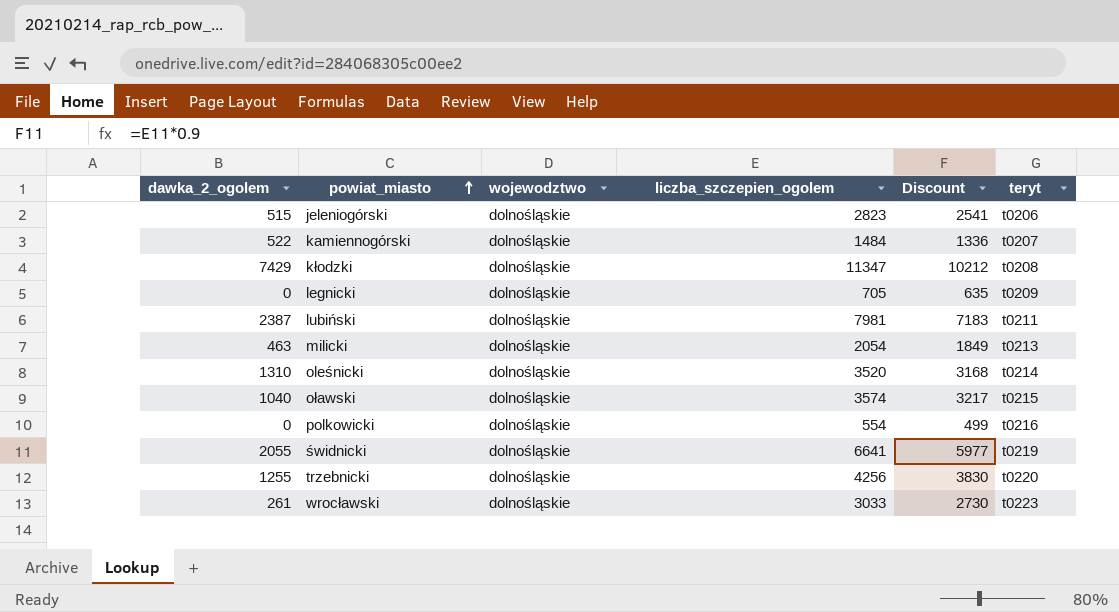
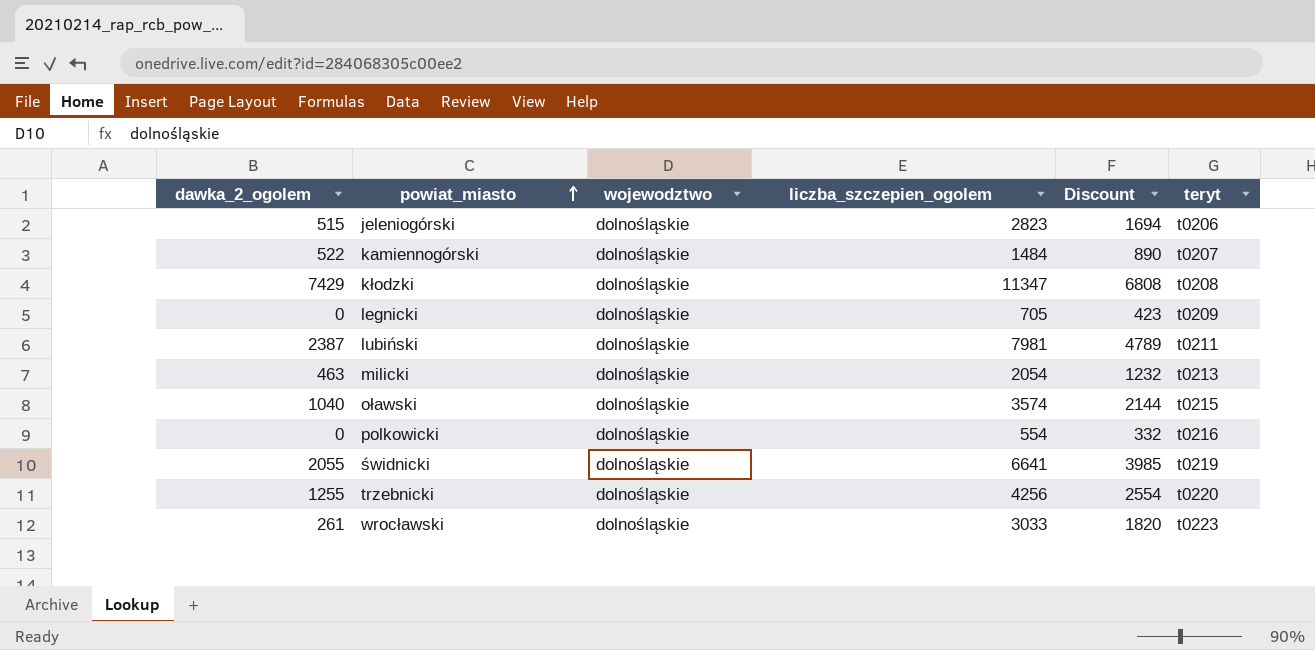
column Discount | formula: [liczba_szczepien_ogolem] * 0.9 -> [liczba_szczepien_ogolem] * 0.6
row oleśnicki: 1310 | dolnośląskie | 3520 | 3168 | t0214 -> none

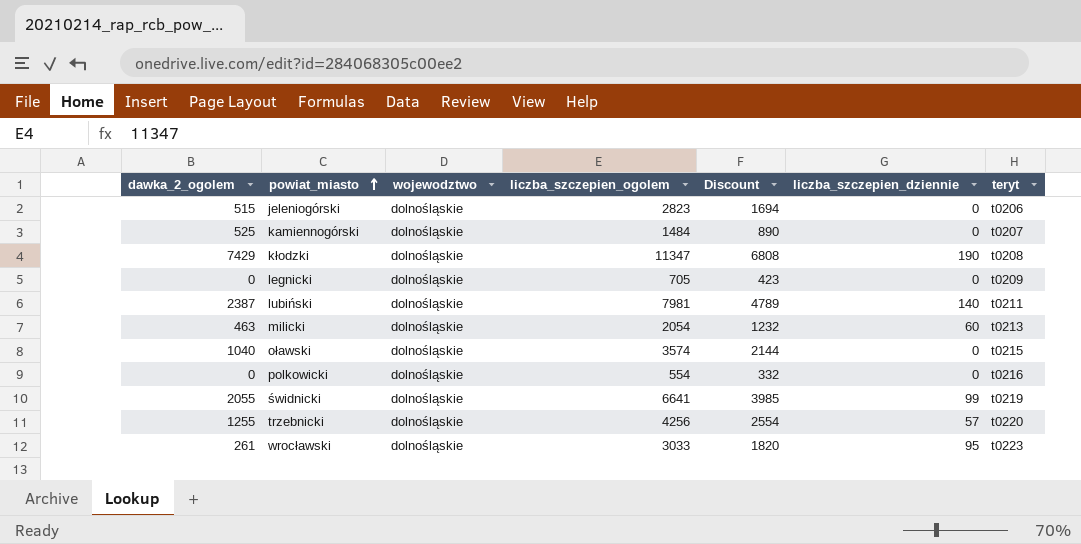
column liczba_szczepien_dziennie | position: none -> 6
kamiennogórski | dawka_2_ogolem: 522 -> 525

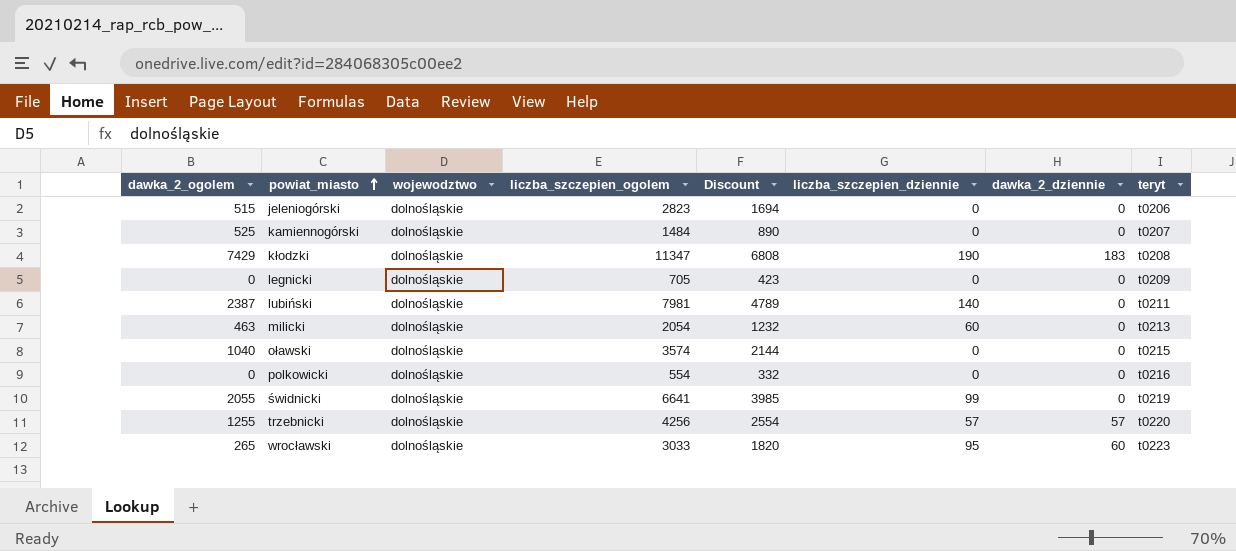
column dawka_2_dziennie | position: none -> 7
wrocławski | dawka_2_ogolem: 261 -> 265

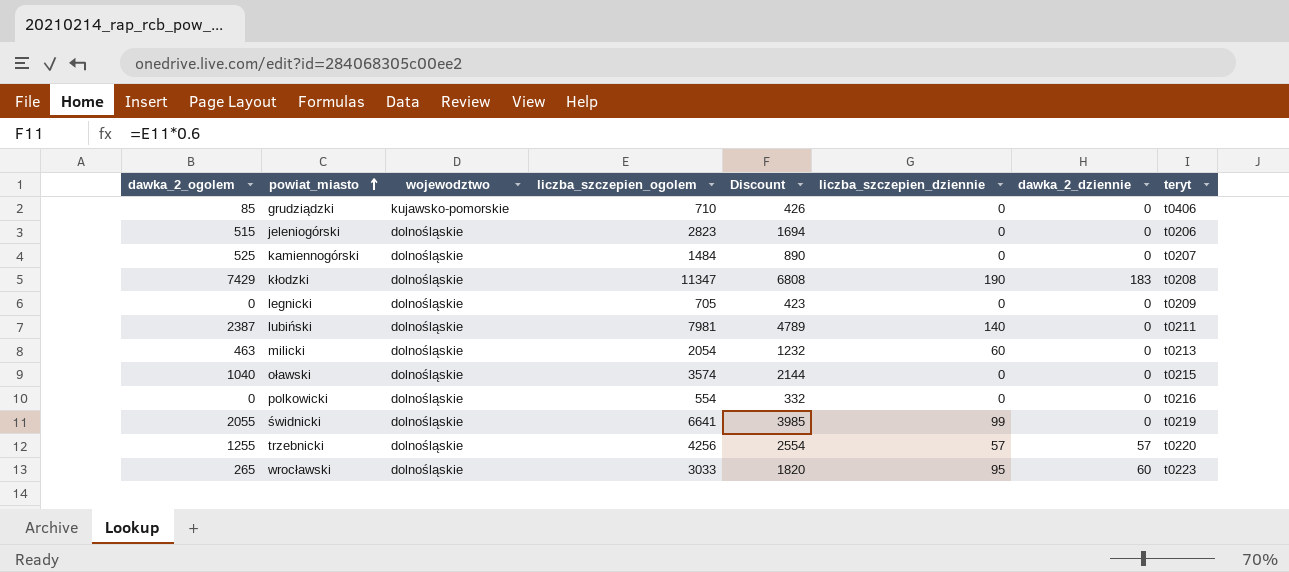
row grudziądzki: none -> 85 | kujawsko-pomorskie | 710 | 426 | 0 | 0 | t0406

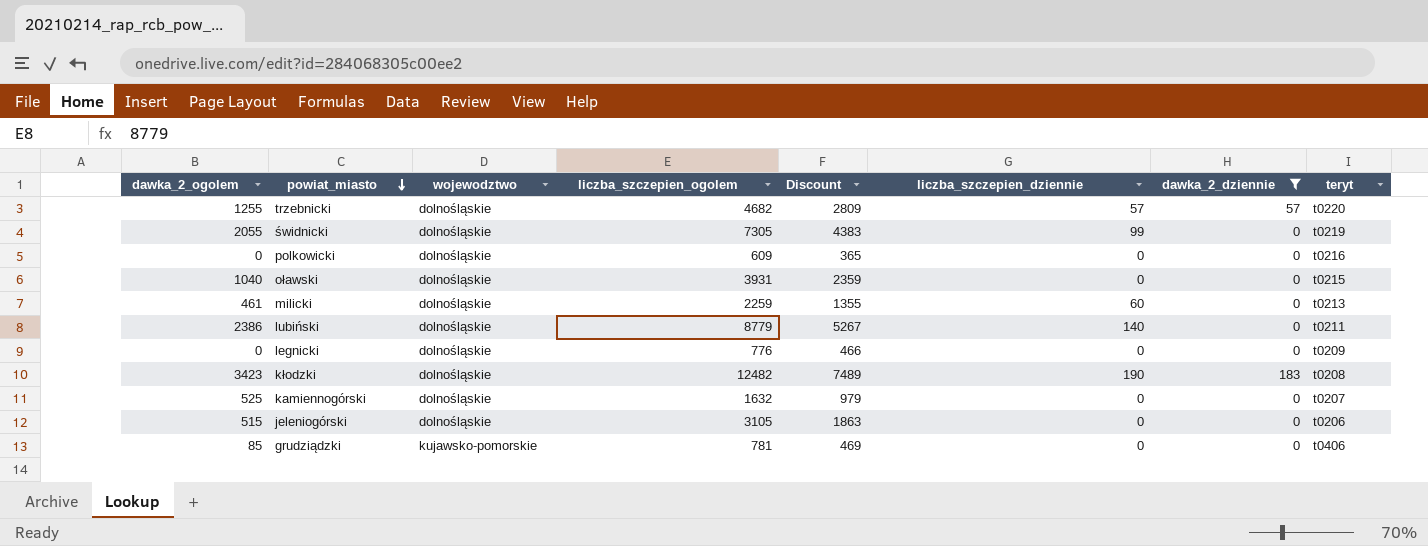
filter: none -> dawka_2_dziennie != 60
row order: powiat_miasto ascending -> powiat_miasto descending
trzebnicki | liczba_szczepien_ogolem: 4256 -> 4682
trzebnicki | Discount: 2554 -> 2809
świdnicki | liczba_szczepien_ogolem: 6641 -> 7305
świdnicki | Discount: 3985 -> 4383
polkowicki | liczba_szczepien_ogolem: 554 -> 609
polkowicki | Discount: 332 -> 365
oławski | liczba_szczepien_ogolem: 3574 -> 3931
oławski | Discount: 2144 -> 2359
milicki | dawka_2_ogolem: 463 -> 461
milicki | liczba_szczepien_ogolem: 2054 -> 2259
milicki | Discount: 1232 -> 1355
lubiński | dawka_2_ogolem: 2387 -> 2386
lubiński | liczba_szczepien_ogolem: 7981 -> 8779
lubiński | Discount: 4789 -> 5267
legnicki | liczba_szczepien_ogolem: 705 -> 776
legnicki | Discount: 423 -> 466
kłodzki | dawka_2_ogolem: 7429 -> 3423
kłodzki | liczba_szczepien_ogolem: 11347 -> 12482
kłodzki | Discount: 6808 -> 7489
kamiennogórski | liczba_szczepien_ogolem: 1484 -> 1632
kamiennogórski | Discount: 890 -> 979
jeleniogórski | liczba_szczepien_ogolem: 2823 -> 3105
jeleniogórski | Discount: 1694 -> 1863
grudziądzki | liczba_szczepien_ogolem: 710 -> 781
grudziądzki | Discount: 426 -> 469

